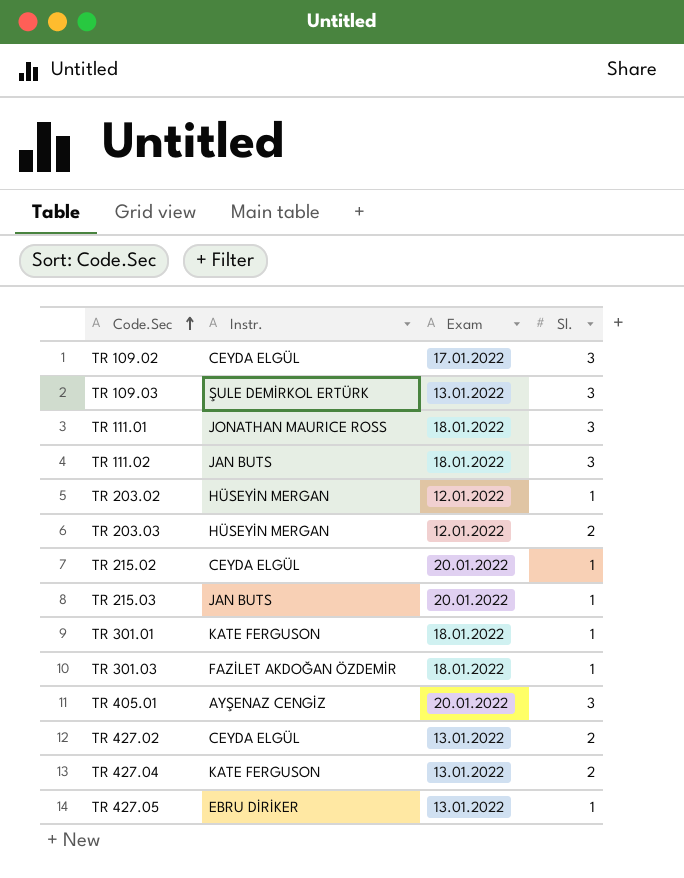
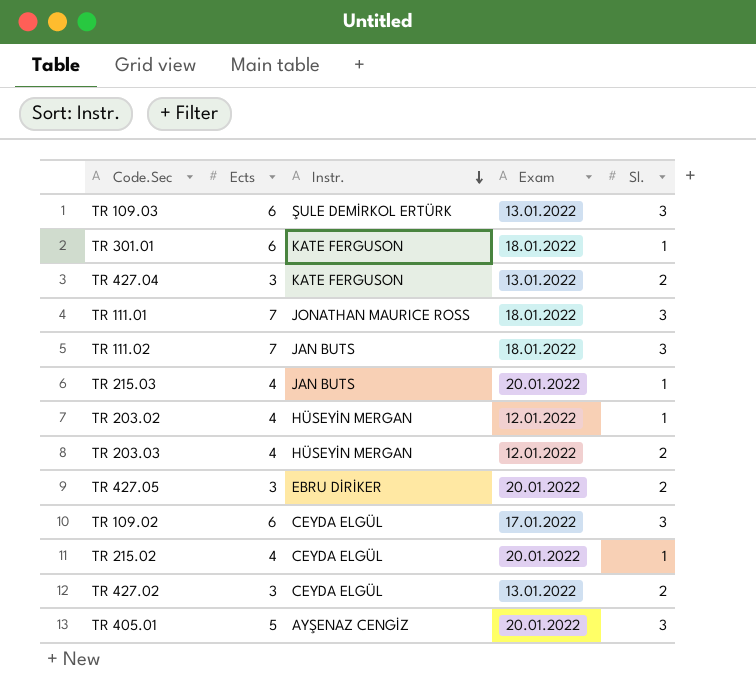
row order: Code.Sec ascending -> Instr. descending
column Ects | position: none -> 2
row TR 301.03: FAZİLET AKDOĞAN ÖZDEMİR | 18.01.2022 | 1 -> none
TR 427.05 | Exam: 13.01.2022 -> 20.01.2022
TR 427.05 | Sl.: 1 -> 2

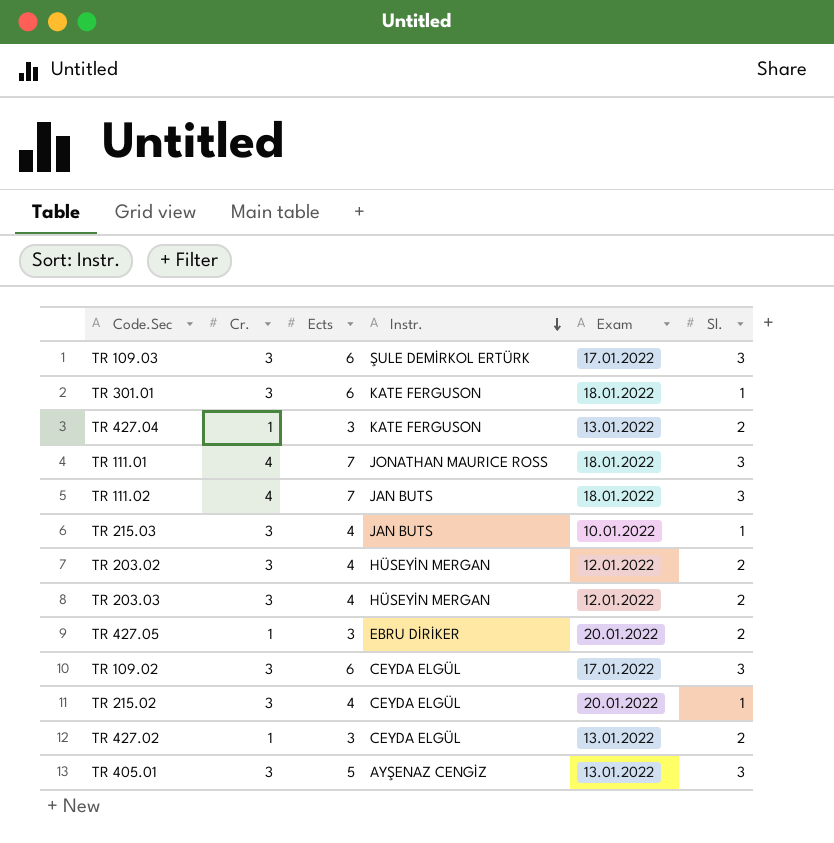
column Cr. | position: none -> 2
TR 109.03 | Exam: 13.01.2022 -> 17.01.2022
TR 215.03 | Exam: 20.01.2022 -> 10.01.2022
TR 203.02 | Sl.: 1 -> 2
TR 405.01 | Exam: 20.01.2022 -> 13.01.2022

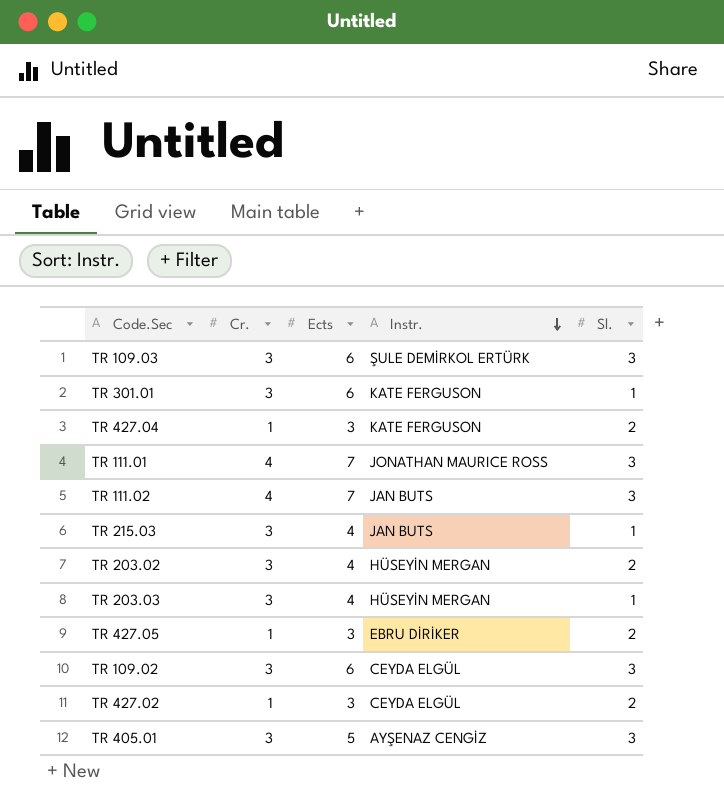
column Exam | position: 5 -> none
row TR 215.02: 3 | 4 | CEYDA ELGÜL | 20.01.2022 | 1 -> none
TR 203.03 | Sl.: 2 -> 1

